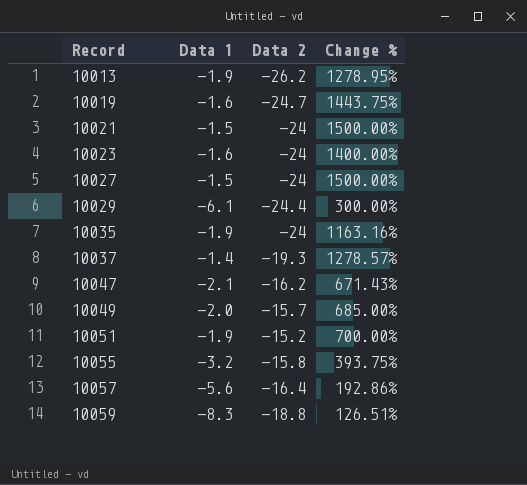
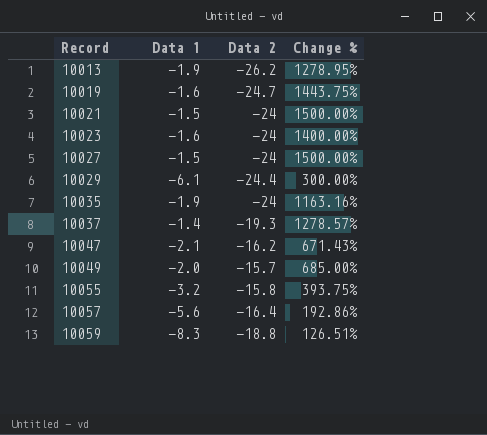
row 10051: -1.9 | -15.2 | 700.00% -> none

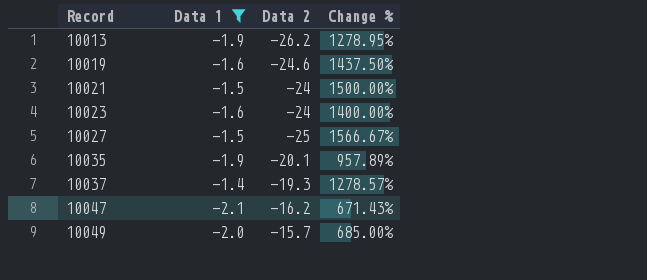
filter: none -> Data 1 >= -2.1
10019 | Data 2: -24.7 -> -24.6
10019 | Change %: 1443.75% -> 1437.50%
10027 | Data 2: -24 -> -25
10027 | Change %: 1500.00% -> 1566.67%
10035 | Data 2: -24 -> -20.1
10035 | Change %: 1163.16% -> 957.89%

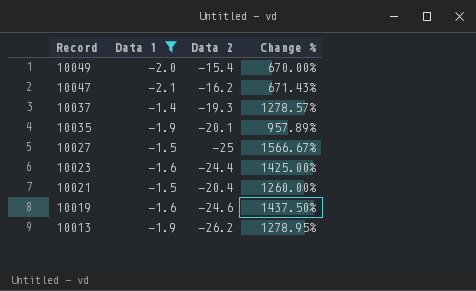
row order: Record ascending -> Record descending
10049 | Data 2: -15.7 -> -15.4
10049 | Change %: 685.00% -> 670.00%
10023 | Data 2: -24 -> -24.4
10023 | Change %: 1400.00% -> 1425.00%
10021 | Data 2: -24 -> -20.4
10021 | Change %: 1500.00% -> 1260.00%

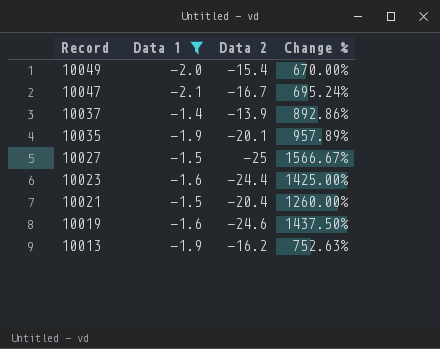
10047 | Data 2: -16.2 -> -16.7
10047 | Change %: 671.43% -> 695.24%
10037 | Data 2: -19.3 -> -13.9
10037 | Change %: 1278.57% -> 892.86%
10013 | Data 2: -26.2 -> -16.2
10013 | Change %: 1278.95% -> 752.63%

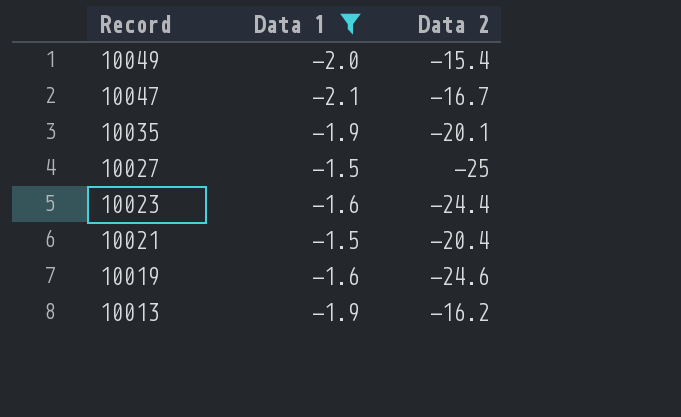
column Change % | formula: ([Data 2] - [Data 1]) / [Data 1] -> none
row 10037: -1.4 | -13.9 | 892.86% -> none

